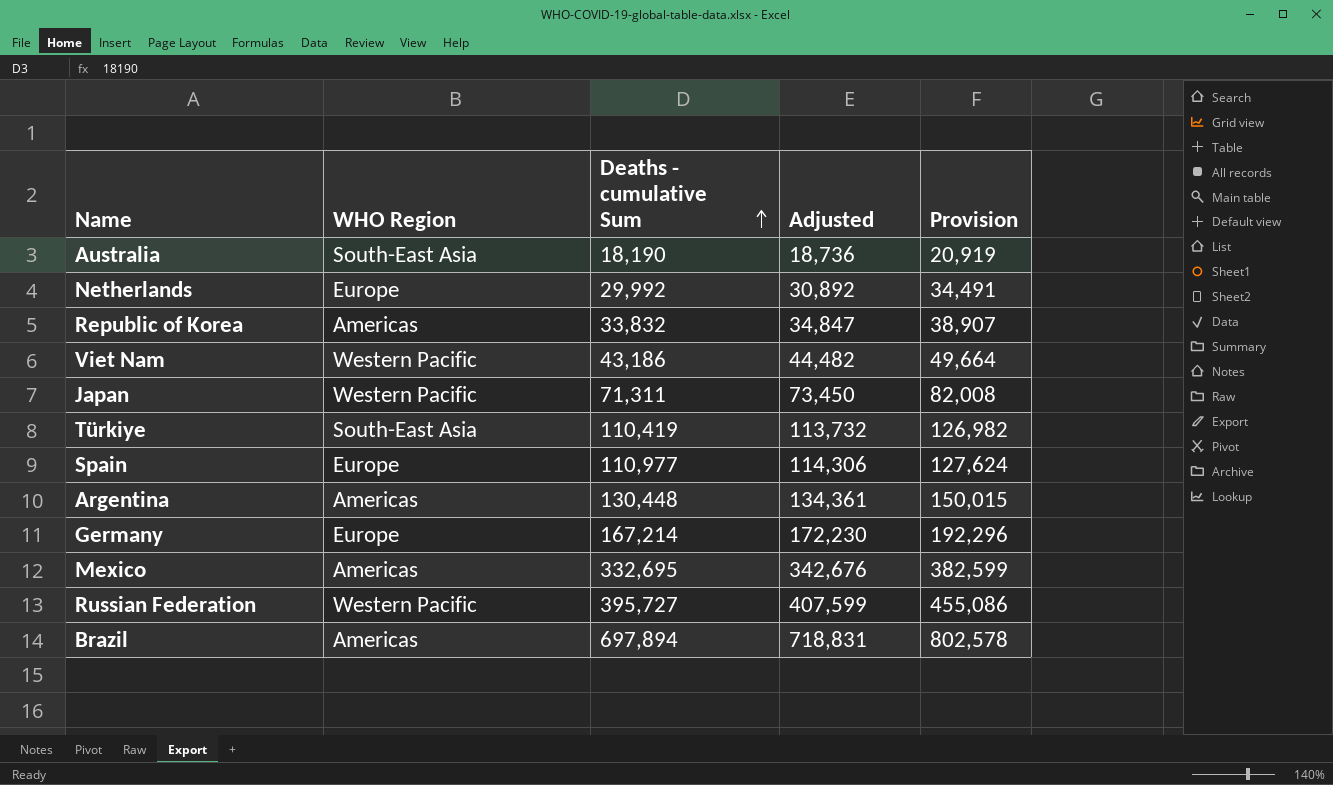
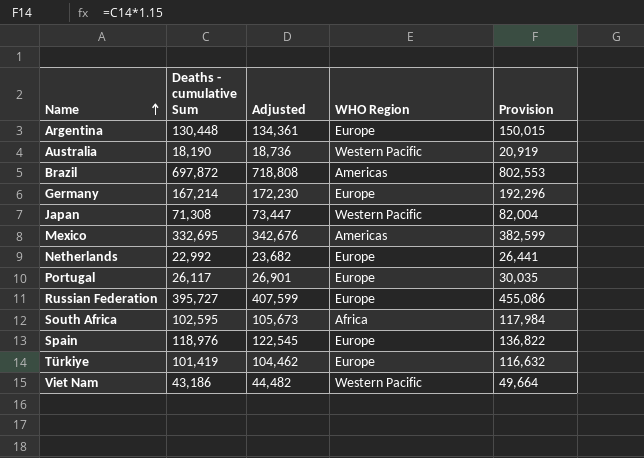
row order: Deaths - cumulative Sum ascending -> Name ascending
column WHO Region | position: 2 -> 4
row Republic of Korea: Americas | 33,832 | 34,847 | 38,907 -> none
Argentina | WHO Region: Americas -> Europe
Australia | WHO Region: South-East Asia -> Western Pacific
Brazil | Deaths - cumulative Sum: 697,894 -> 697,872
Brazil | Adjusted: 718,831 -> 718,808
Brazil | Provision: 802,578 -> 802,553
Japan | Deaths - cumulative Sum: 71,311 -> 71,308
Japan | Adjusted: 73,450 -> 73,447
Japan | Provision: 82,008 -> 82,004
Netherlands | Deaths - cumulative Sum: 29,992 -> 22,992
Netherlands | Adjusted: 30,892 -> 23,682
Netherlands | Provision: 34,491 -> 26,441
row Portugal: none -> 26,117 | 26,901 | Europe | 30,035
Russian Federation | WHO Region: Western Pacific -> Europe
row South Africa: none -> 102,595 | 105,673 | Africa | 117,984
Spain | Deaths - cumulative Sum: 110,977 -> 118,976
Spain | Adjusted: 114,306 -> 122,545
Spain | Provision: 127,624 -> 136,822
Türkiye | Deaths - cumulative Sum: 110,419 -> 101,419
Türkiye | Adjusted: 113,732 -> 104,462
Türkiye | WHO Region: South-East Asia -> Europe
Türkiye | Provision: 126,982 -> 116,632

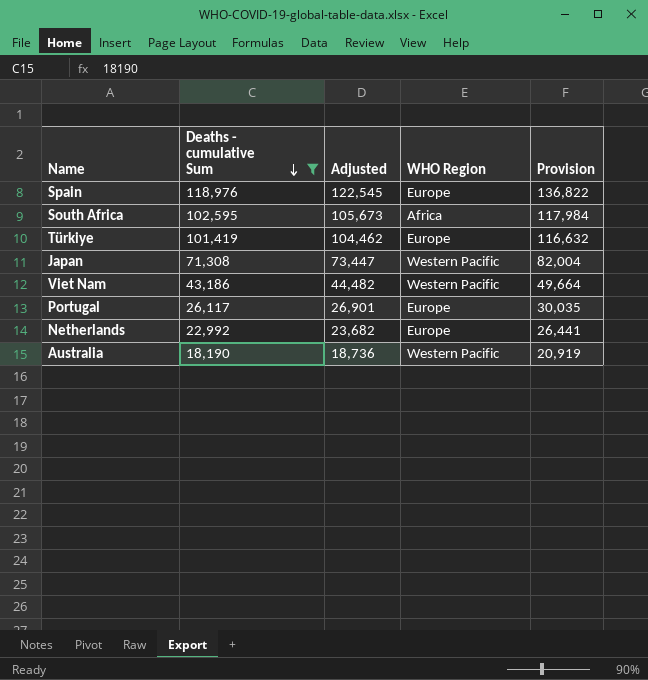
filter: none -> Deaths - cumulative Sum <= 118,976
row order: Name ascending -> Deaths - cumulative Sum descending

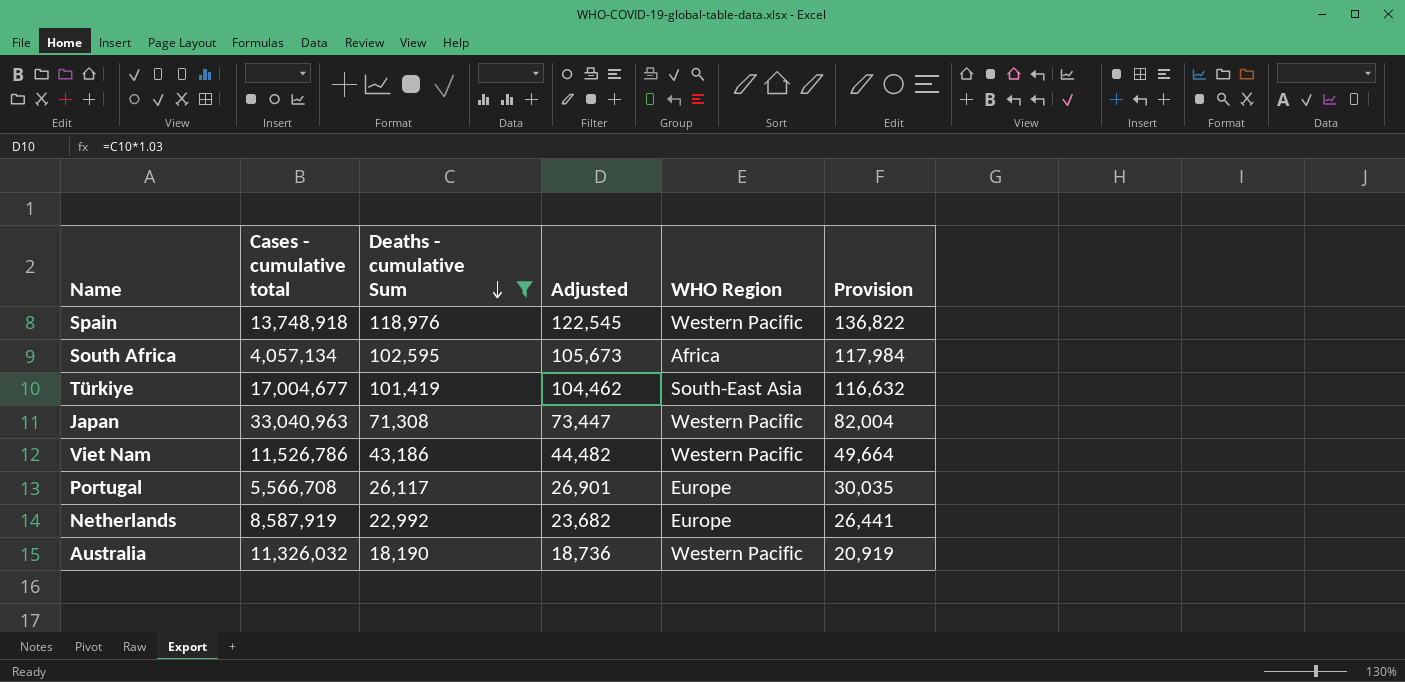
column Cases - cumulative total | position: none -> 2
Spain | WHO Region: Europe -> Western Pacific
Türkiye | WHO Region: Europe -> South-East Asia

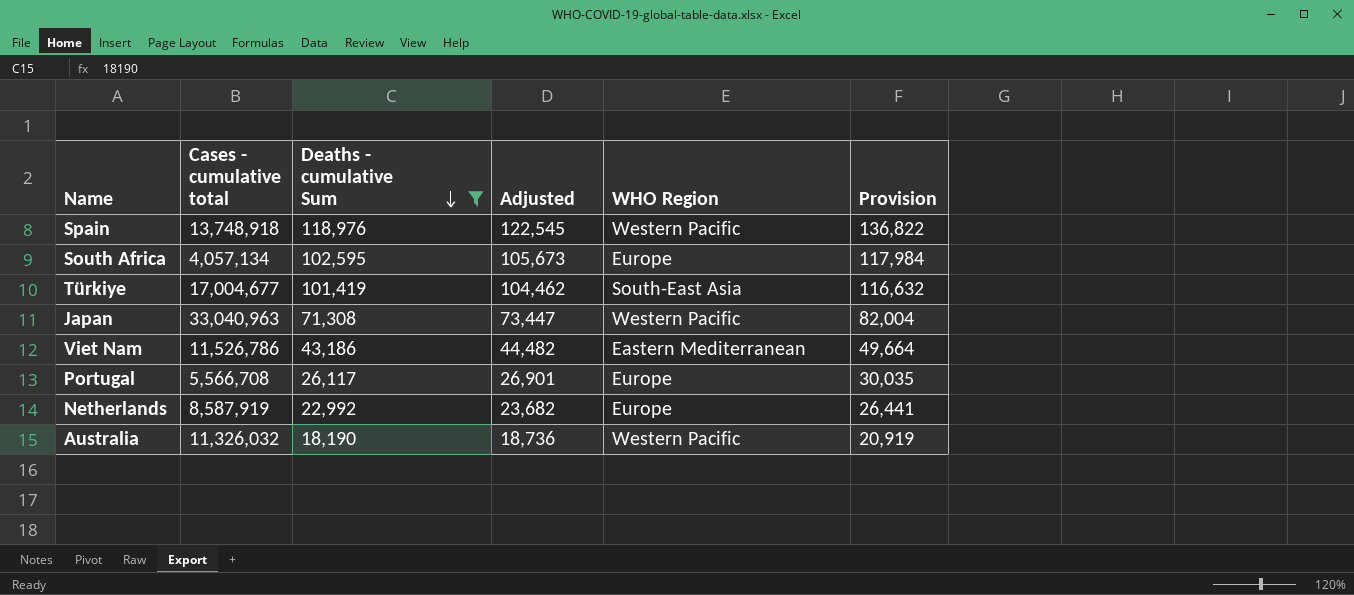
South Africa | WHO Region: Africa -> Europe
Viet Nam | WHO Region: Western Pacific -> Eastern Mediterranean

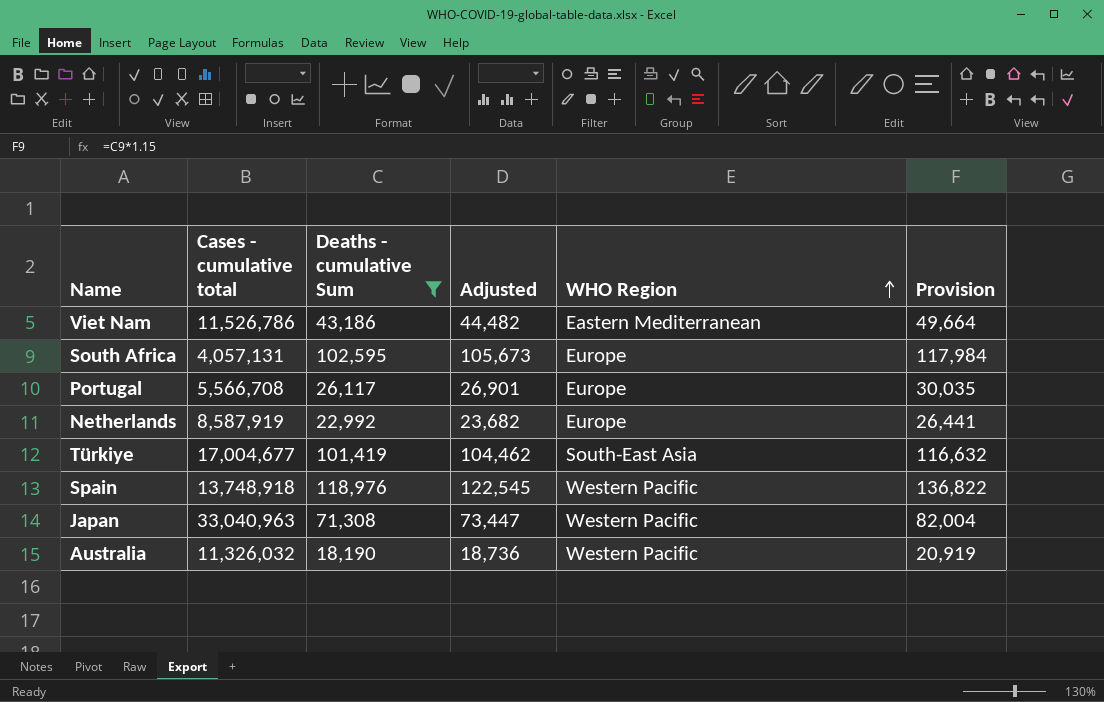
row order: Deaths - cumulative Sum descending -> WHO Region ascending
South Africa | Cases - cumulative total: 4,057,134 -> 4,057,131

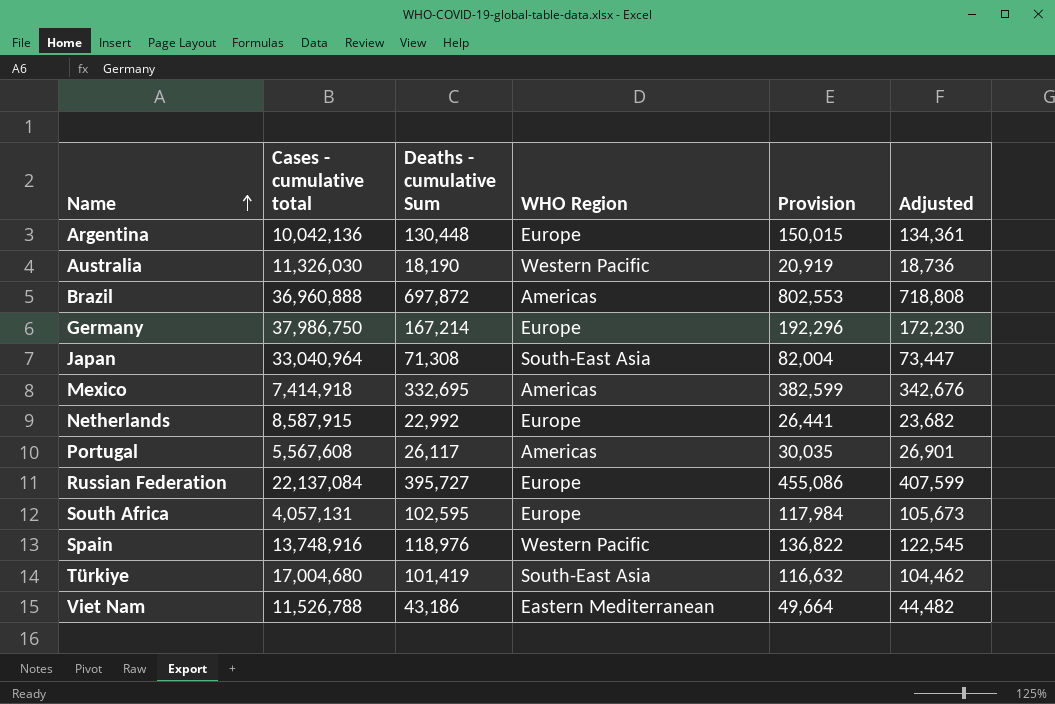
filter: Deaths - cumulative Sum <= 118,976 -> none
row order: WHO Region ascending -> Name ascending
column Adjusted | position: 4 -> 6
Australia | Cases - cumulative total: 11,326,032 -> 11,326,030
Japan | Cases - cumulative total: 33,040,963 -> 33,040,964
Japan | WHO Region: Western Pacific -> South-East Asia
Netherlands | Cases - cumulative total: 8,587,919 -> 8,587,915
Portugal | Cases - cumulative total: 5,566,708 -> 5,567,608
Portugal | WHO Region: Europe -> Americas
Spain | Cases - cumulative total: 13,748,918 -> 13,748,916
Türkiye | Cases - cumulative total: 17,004,677 -> 17,004,680
Viet Nam | Cases - cumulative total: 11,526,786 -> 11,526,788

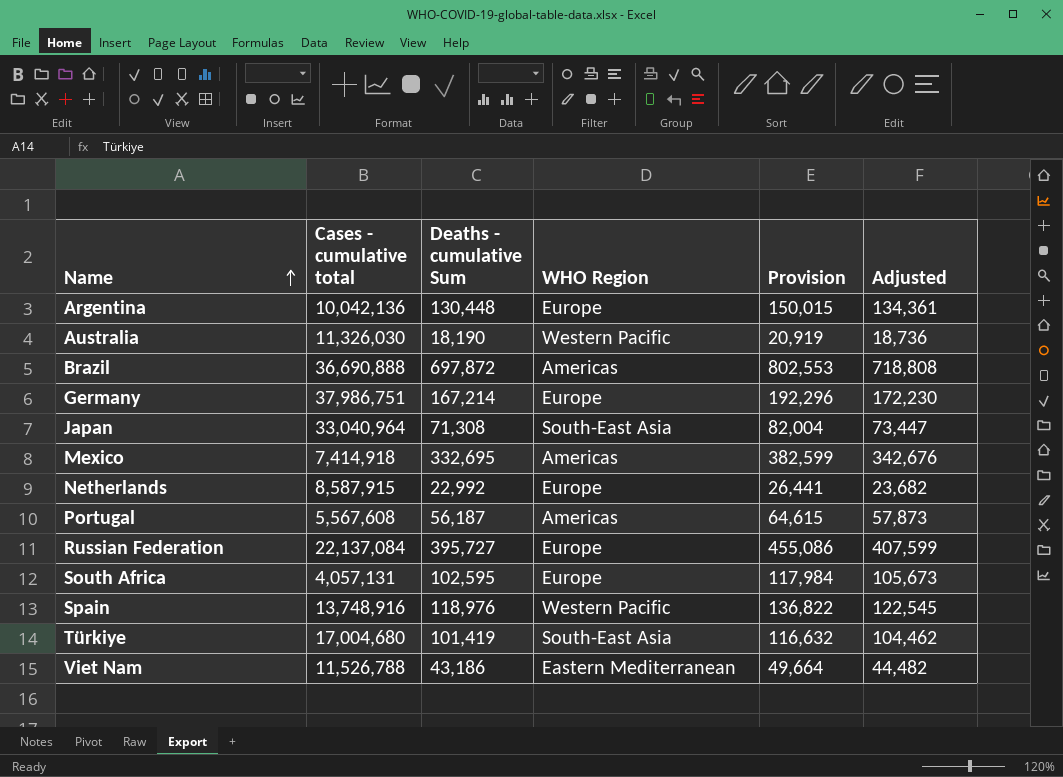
Brazil | Cases - cumulative total: 36,960,888 -> 36,690,888
Germany | Cases - cumulative total: 37,986,750 -> 37,986,751
Portugal | Deaths - cumulative Sum: 26,117 -> 56,187
Portugal | Provision: 30,035 -> 64,615
Portugal | Adjusted: 26,901 -> 57,873

